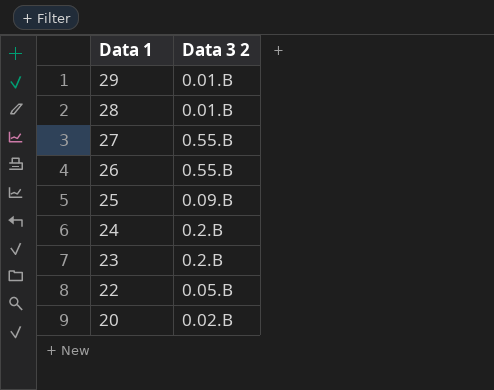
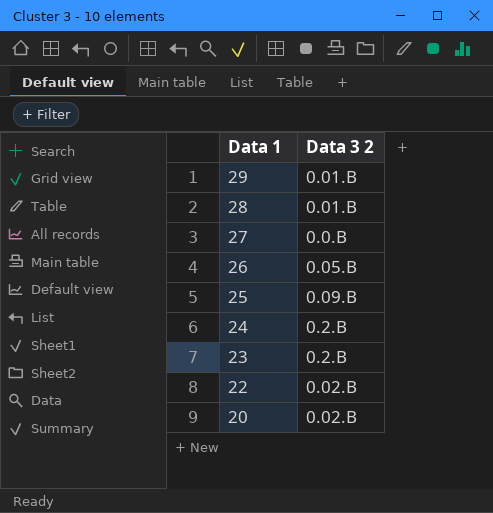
27 | Data 3 2: 0.55.B -> 0.0.B
26 | Data 3 2: 0.55.B -> 0.05.B
22 | Data 3 2: 0.05.B -> 0.02.B

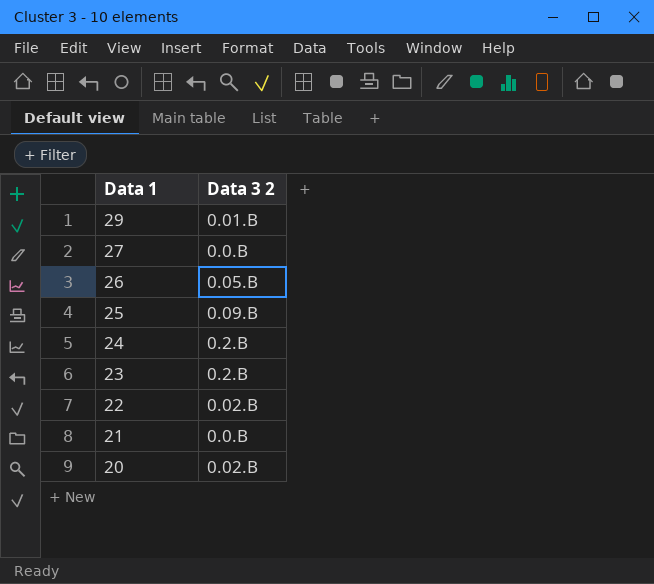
row 28: 0.01.B -> none
row 21: none -> 0.0.B

